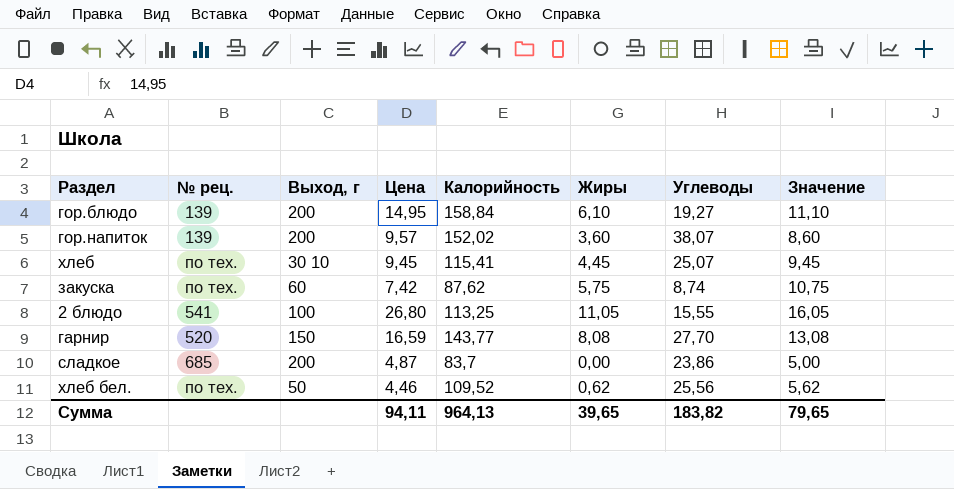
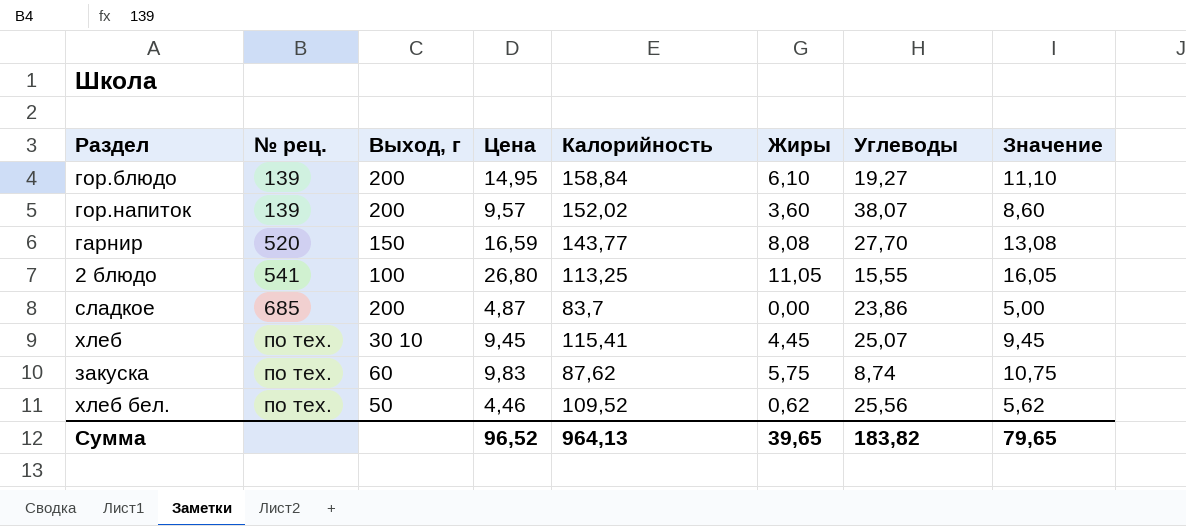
row order: none -> № рец. ascending
закуска | Цена: 7,42 -> 9,83
Сумма | Цена: 94,11 -> 96,52

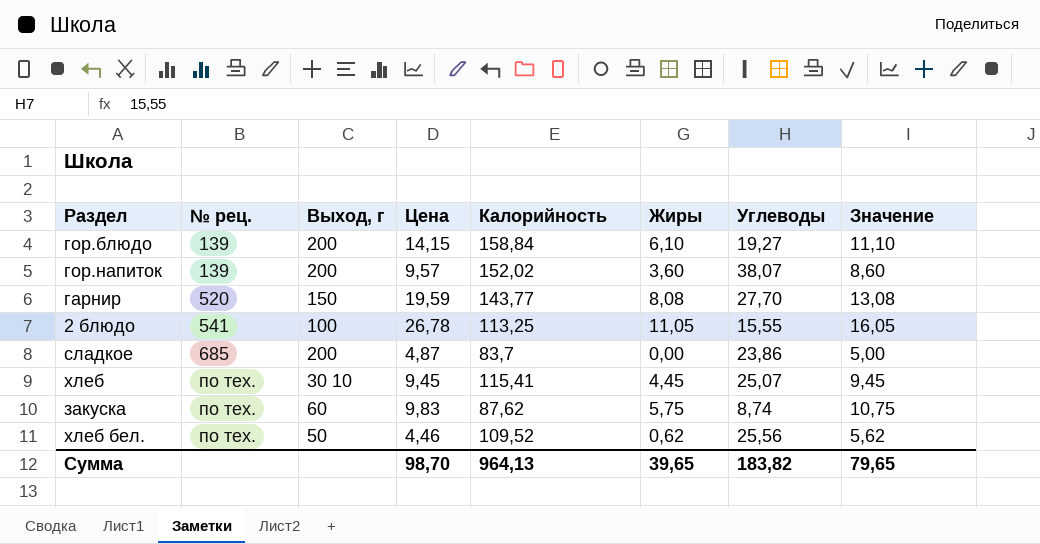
гор.блюдо | Цена: 14,95 -> 14,15
гарнир | Цена: 16,59 -> 19,59
2 блюдо | Цена: 26,80 -> 26,78
Сумма | Цена: 96,52 -> 98,70

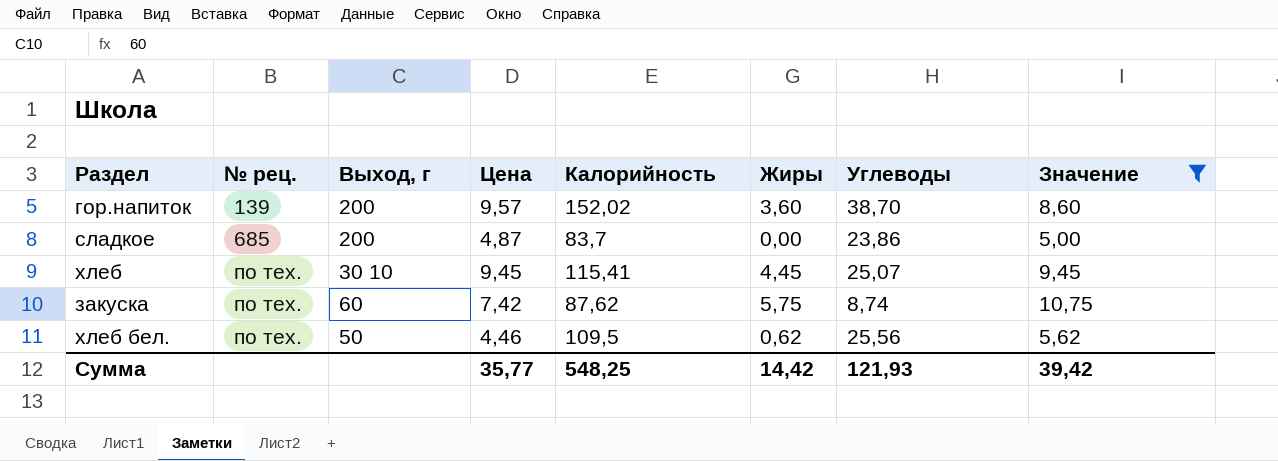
filter: none -> Значение <= 10,75
гор.напиток | Углеводы: 38,07 -> 38,70
закуска | Цена: 9,83 -> 7,42
хлеб бел. | Калорийность: 109,52 -> 109,5
Сумма | Цена: 98,70 -> 35,77
Сумма | Калорийность: 964,13 -> 548,25
Сумма | Жиры: 39,65 -> 14,42
Сумма | Углеводы: 183,82 -> 121,93
Сумма | Значение: 79,65 -> 39,42

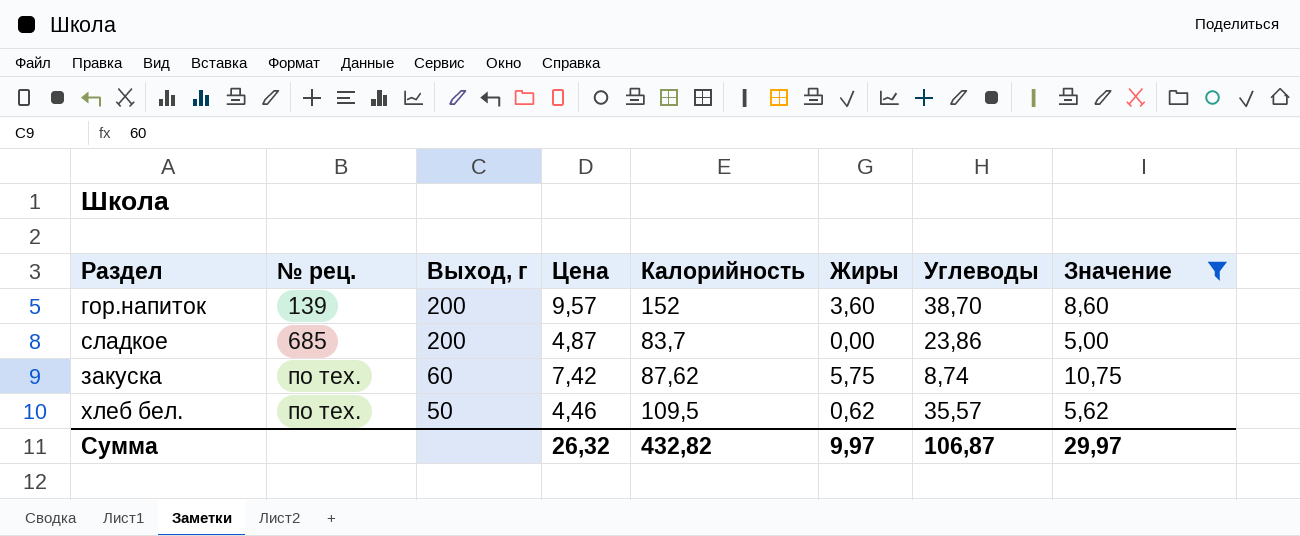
row хлеб: по тех. | 30 10 | 9,45 | 115,41 | 4,45 | 25,07 | 9,45 -> none
гор.напиток | Калорийность: 152,02 -> 152
хлеб бел. | Углеводы: 25,56 -> 35,57
Сумма | Цена: 35,77 -> 26,32
Сумма | Калорийность: 548,25 -> 432,82
Сумма | Жиры: 14,42 -> 9,97
Сумма | Углеводы: 121,93 -> 106,87
Сумма | Значение: 39,42 -> 29,97

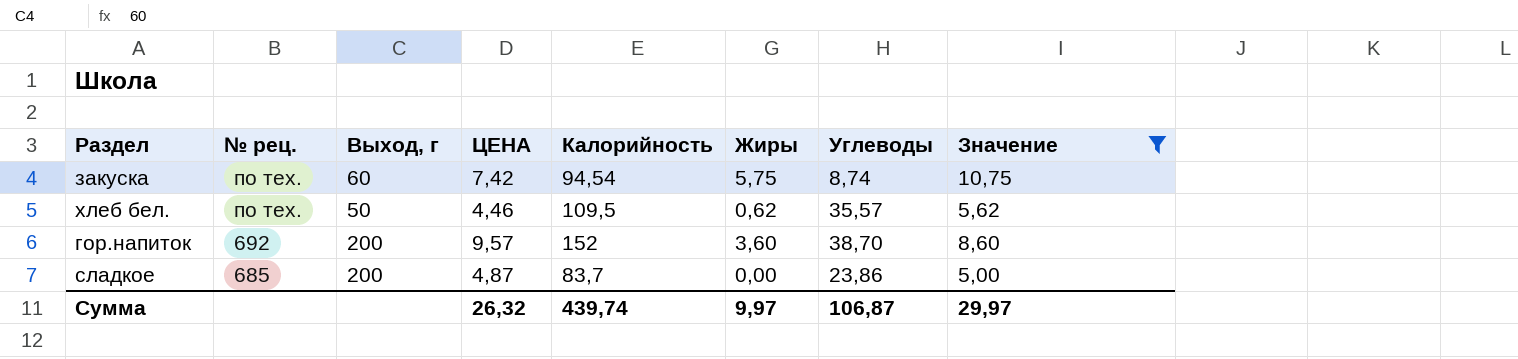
row order: № рец. ascending -> № рец. descending
column name: Цена -> ЦЕНА
закуска | Калорийность: 87,62 -> 94,54
гор.напиток | № рец.: 139 -> 692
Сумма | Калорийность: 432,82 -> 439,74

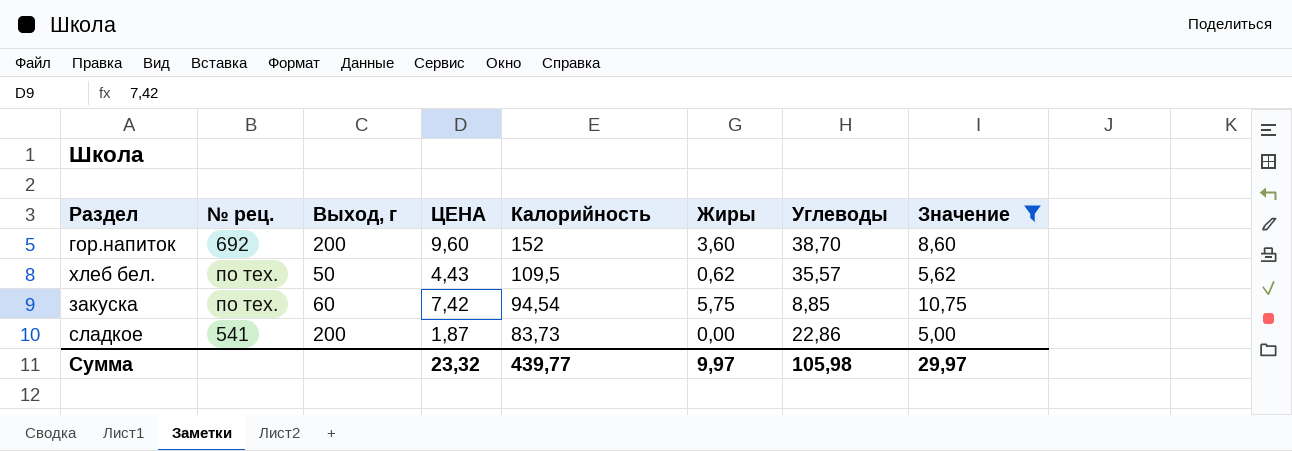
row order: № рец. descending -> Калорийность descending
гор.напиток | ЦЕНА: 9,57 -> 9,60
хлеб бел. | ЦЕНА: 4,46 -> 4,43
закуска | Углеводы: 8,74 -> 8,85
сладкое | № рец.: 685 -> 541
сладкое | ЦЕНА: 4,87 -> 1,87
сладкое | Калорийность: 83,7 -> 83,73
сладкое | Углеводы: 23,86 -> 22,86
Сумма | ЦЕНА: 26,32 -> 23,32
Сумма | Калорийность: 439,74 -> 439,77
Сумма | Углеводы: 106,87 -> 105,98

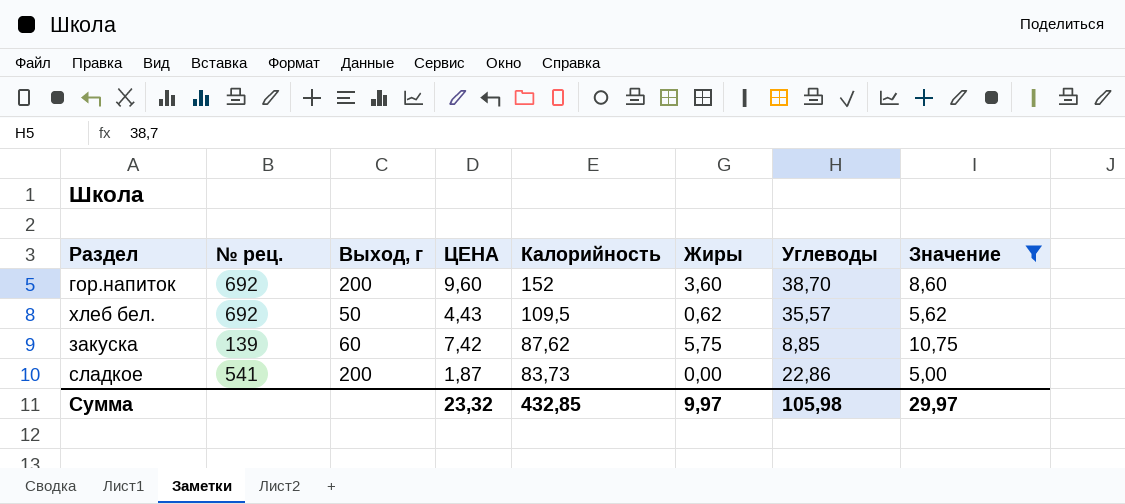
хлеб бел. | № рец.: по тех. -> 692
закуска | № рец.: по тех. -> 139
закуска | Калорийность: 94,54 -> 87,62
Сумма | Калорийность: 439,77 -> 432,85

